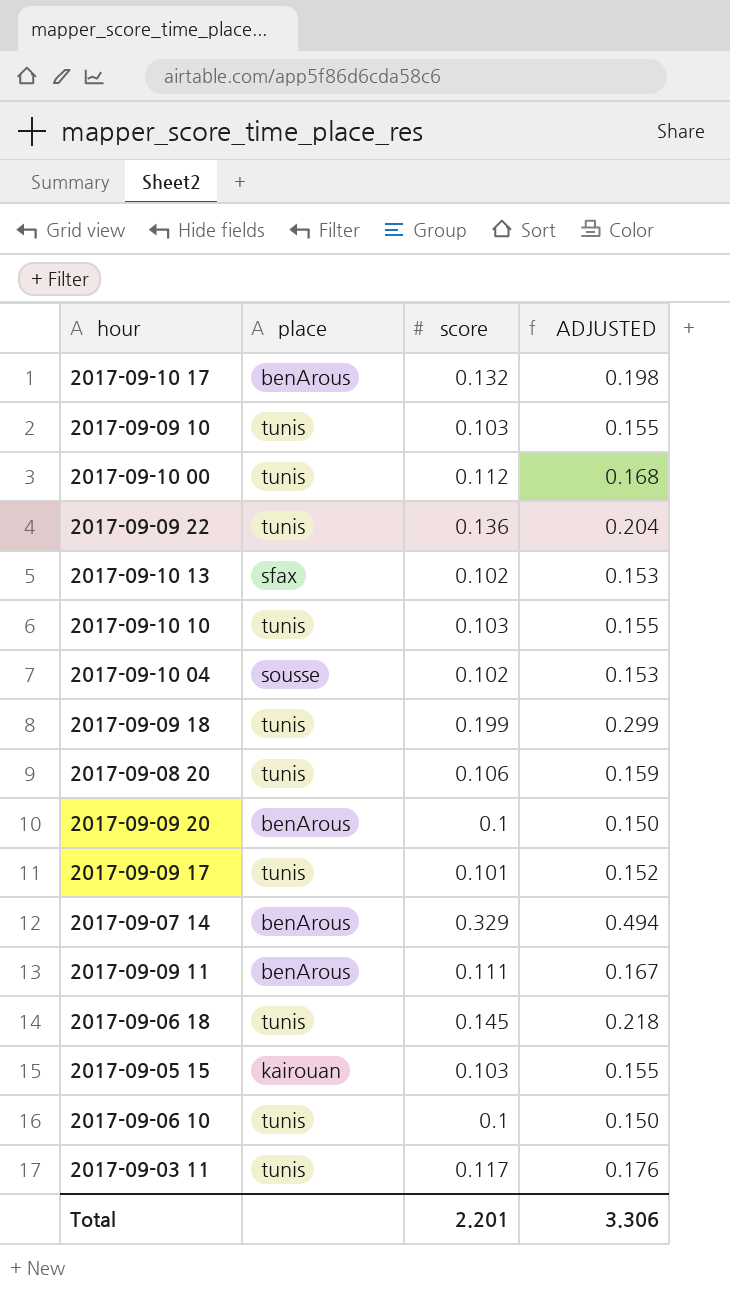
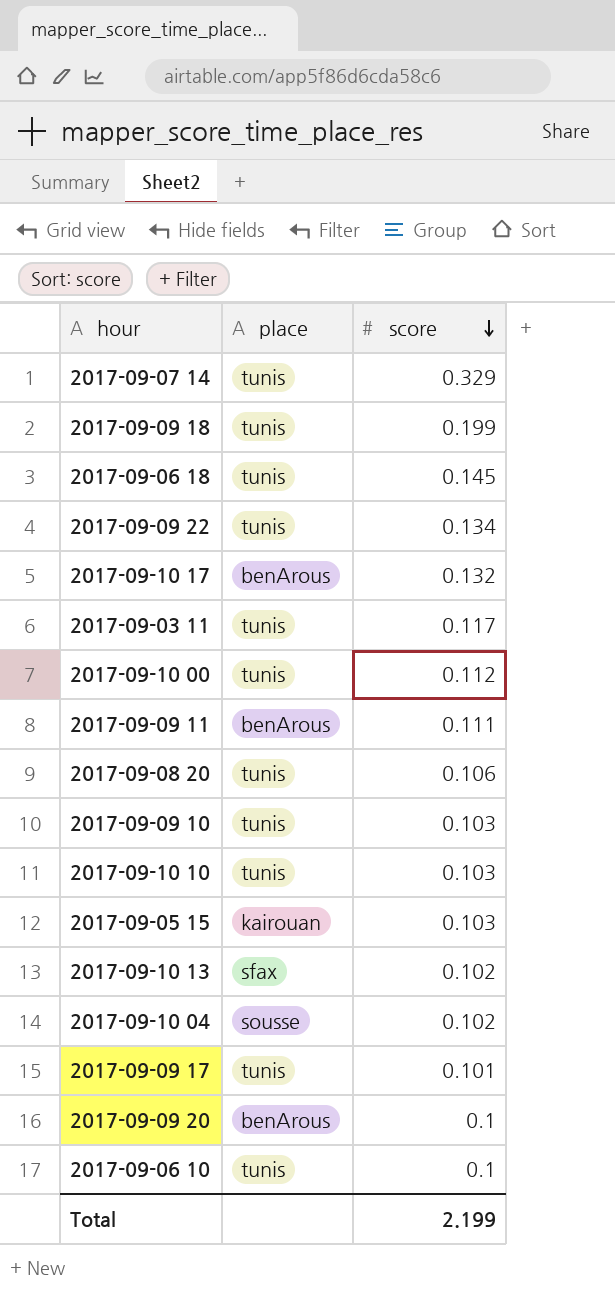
row order: none -> score descending
column ADJUSTED | formula: [score] * 1.5 -> none
2017-09-07 14 | place: benArous -> tunis
2017-09-09 22 | score: 0.136 -> 0.134
Total | score: 2.201 -> 2.199

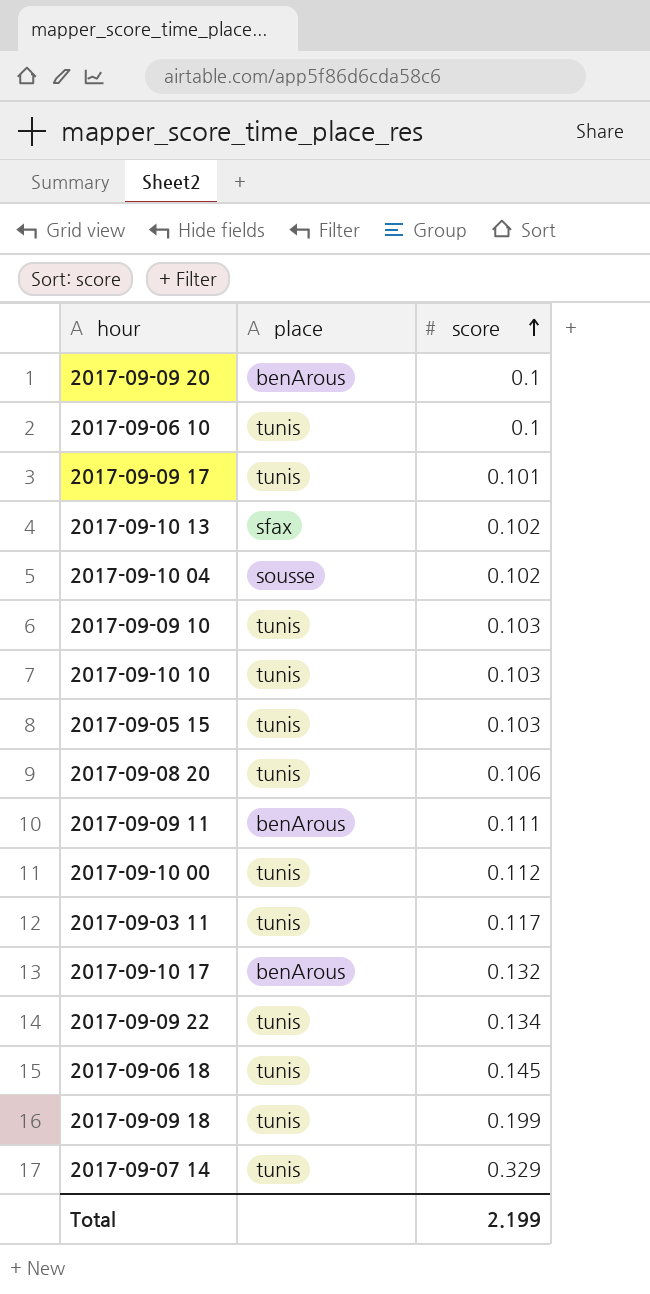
row order: score descending -> score ascending
2017-09-05 15 | place: kairouan -> tunis

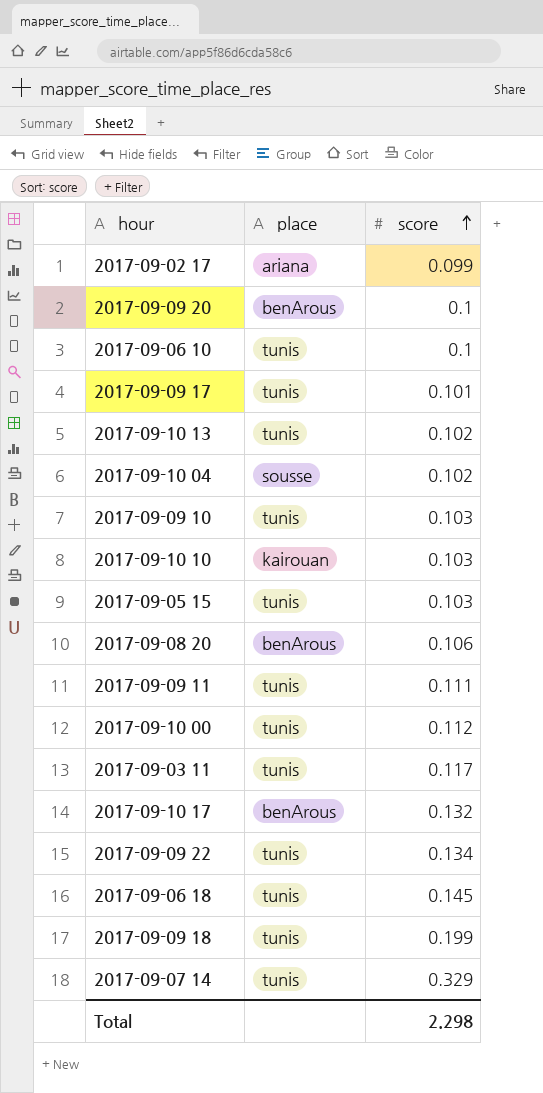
row 2017-09-02 17: none -> ariana | 0.099
2017-09-10 13 | place: sfax -> tunis
2017-09-10 10 | place: tunis -> kairouan
2017-09-08 20 | place: tunis -> benArous
2017-09-09 11 | place: benArous -> tunis
Total | score: 2.199 -> 2.298

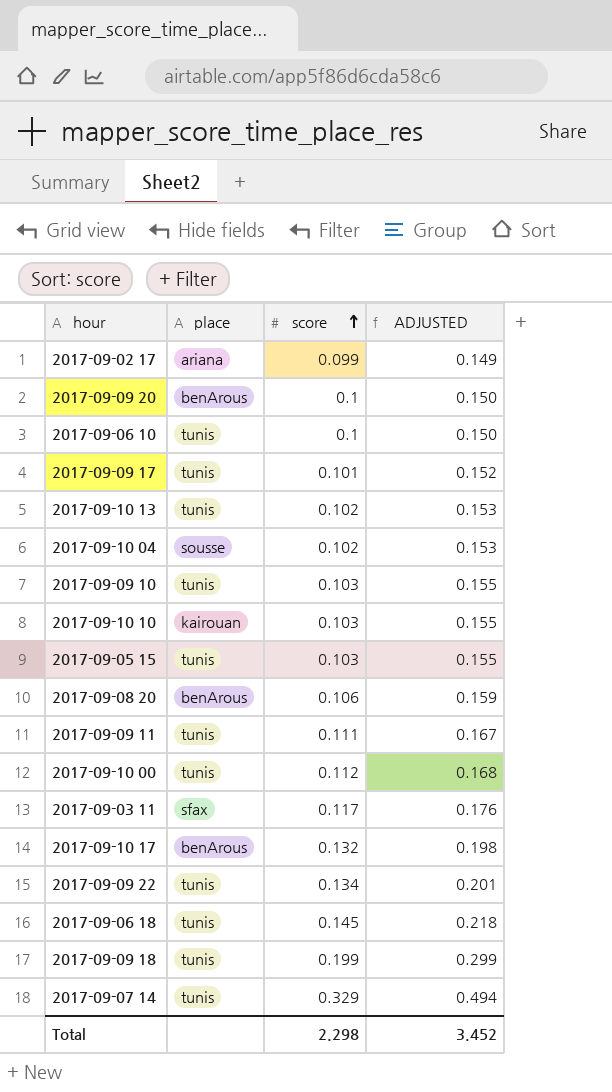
column ADJUSTED | formula: none -> [score] * 1.5
2017-09-03 11 | place: tunis -> sfax

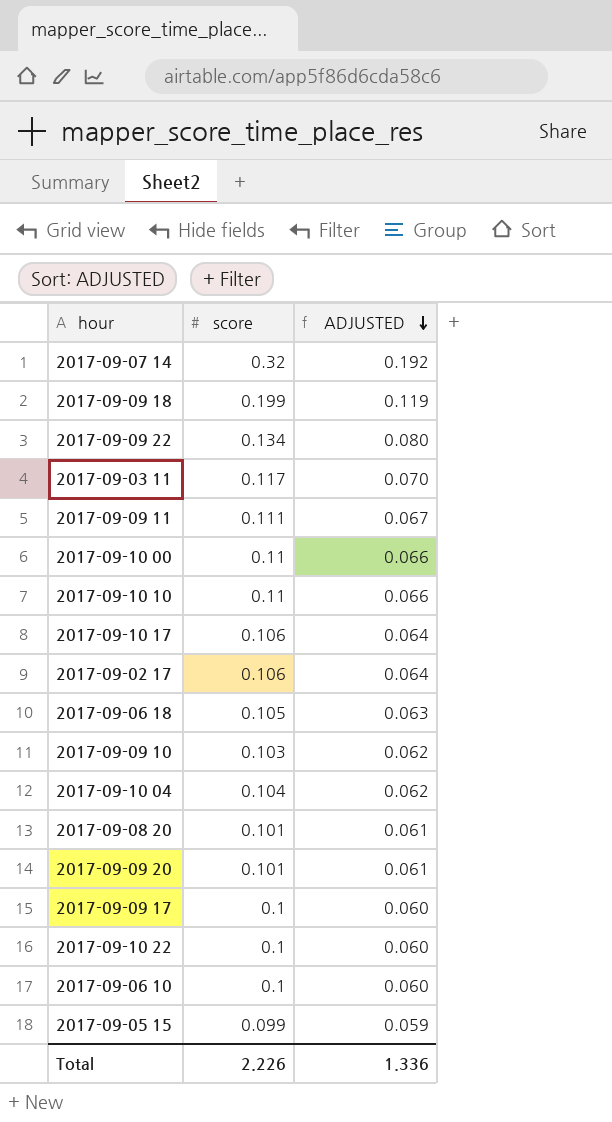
row order: score ascending -> ADJUSTED descending
column place | position: 2 -> none
column ADJUSTED | formula: [score] * 1.5 -> [score] * 0.6
row 2017-09-10 13: tunis | 0.102 | 0.153 -> none
2017-09-07 14 | score: 0.329 -> 0.32
2017-09-10 00 | score: 0.112 -> 0.11
2017-09-10 10 | score: 0.103 -> 0.11
2017-09-10 17 | score: 0.132 -> 0.106
2017-09-02 17 | score: 0.099 -> 0.106
2017-09-06 18 | score: 0.145 -> 0.105
2017-09-10 04 | score: 0.102 -> 0.104
2017-09-08 20 | score: 0.106 -> 0.101
2017-09-09 20 | score: 0.1 -> 0.101
2017-09-09 17 | score: 0.101 -> 0.1
row 2017-09-10 22: none -> 0.1 | 0.060
2017-09-05 15 | score: 0.103 -> 0.099
Total | score: 2.298 -> 2.226
Total | ADJUSTED: 3.452 -> 1.336

